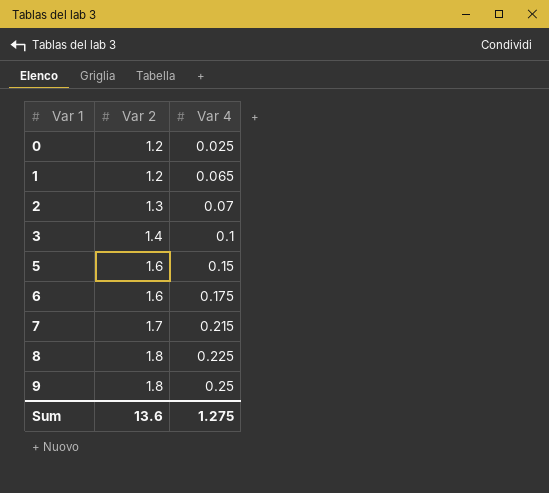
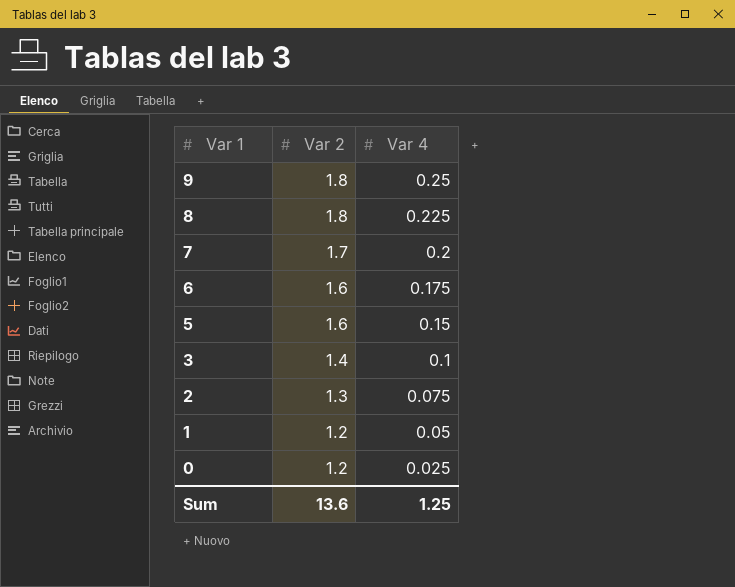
row order: Var 1 ascending -> Var 1 descending
7 | Var 4: 0.215 -> 0.2
2 | Var 4: 0.07 -> 0.075
1 | Var 4: 0.065 -> 0.05
Sum | Var 4: 1.275 -> 1.25

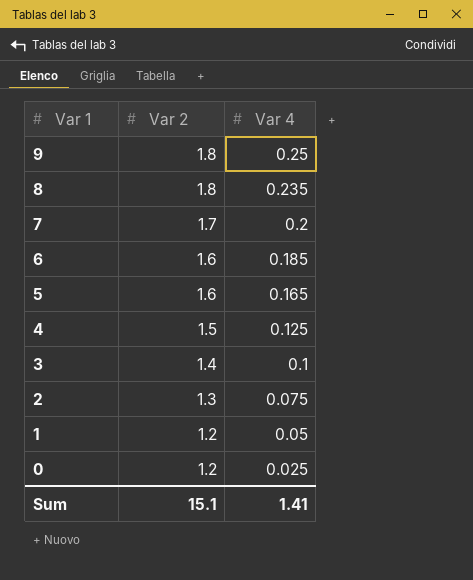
8 | Var 4: 0.225 -> 0.235
6 | Var 4: 0.175 -> 0.185
5 | Var 4: 0.15 -> 0.165
row 4: none -> 1.5 | 0.125
Sum | Var 2: 13.6 -> 15.1
Sum | Var 4: 1.25 -> 1.41

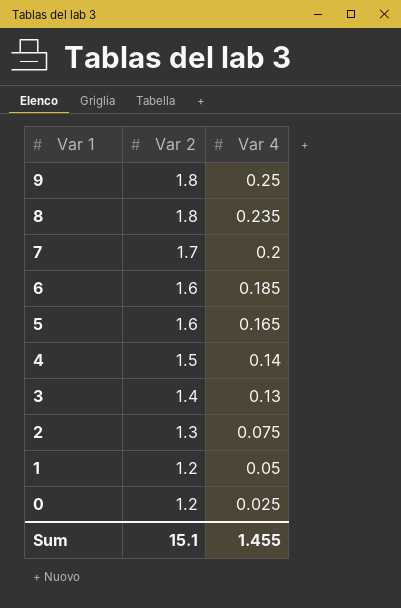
4 | Var 4: 0.125 -> 0.14
3 | Var 4: 0.1 -> 0.13
Sum | Var 4: 1.41 -> 1.455

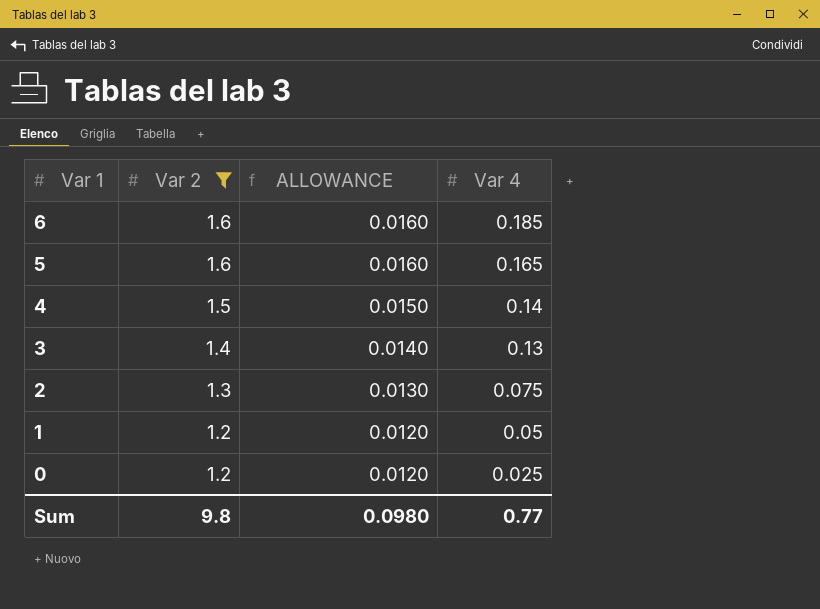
filter: none -> Var 2 <= 1.6
column ALLOWANCE | formula: none -> [Var 2] * 0.01
Sum | Var 2: 15.1 -> 9.8
Sum | Var 4: 1.455 -> 0.77

